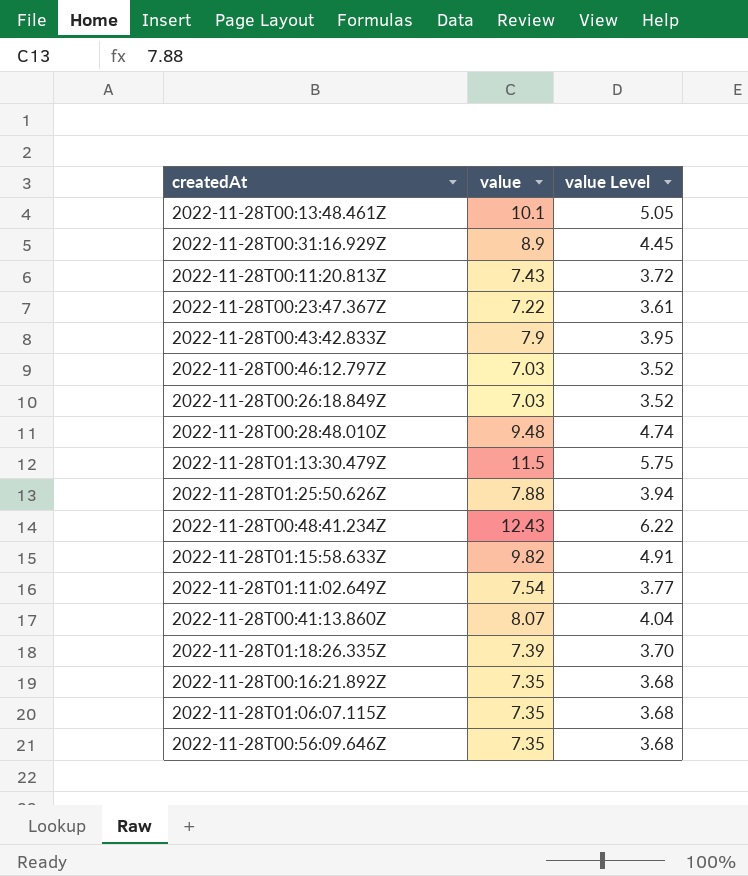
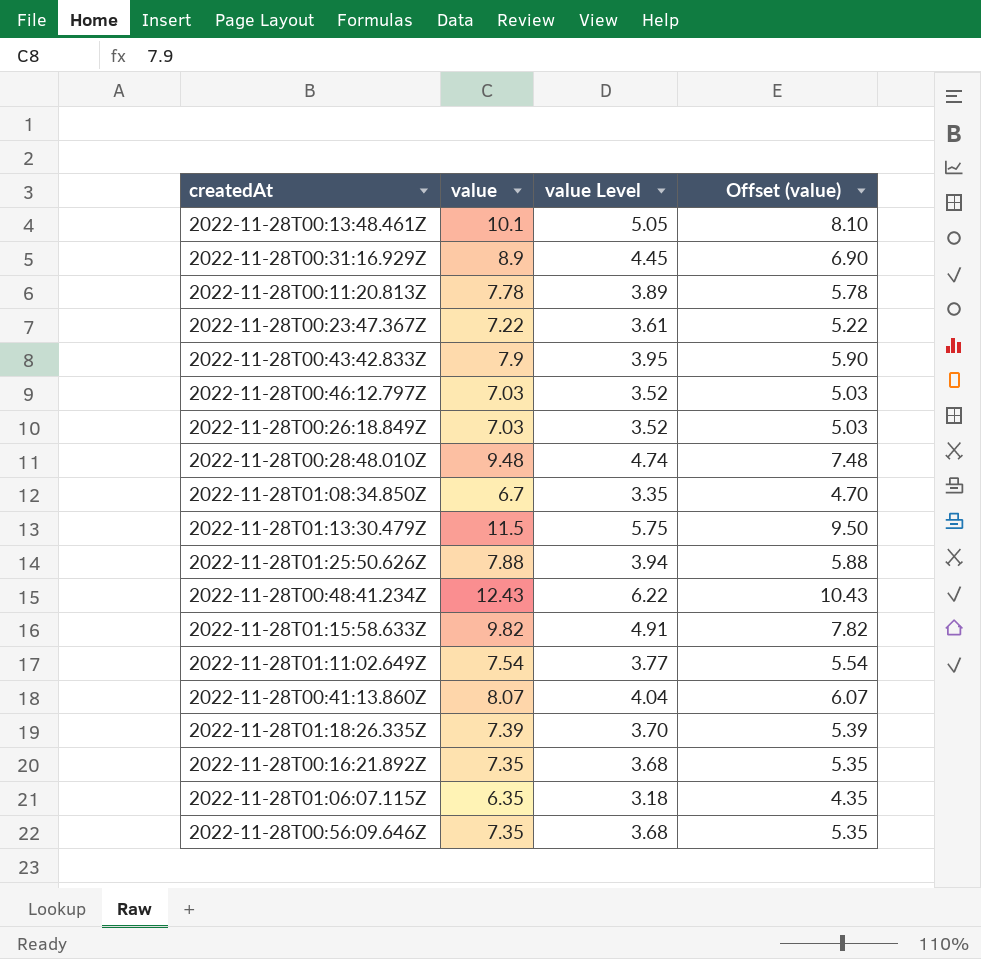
column Offset (value) | formula: none -> [value] - 2
2022-11-28T00:11:20.813Z | value: 7.43 -> 7.78
2022-11-28T00:11:20.813Z | value Level: 3.72 -> 3.89
row 2022-11-28T01:08:34.850Z: none -> 6.7 | 3.35 | 4.70
2022-11-28T01:06:07.115Z | value: 7.35 -> 6.35
2022-11-28T01:06:07.115Z | value Level: 3.68 -> 3.18

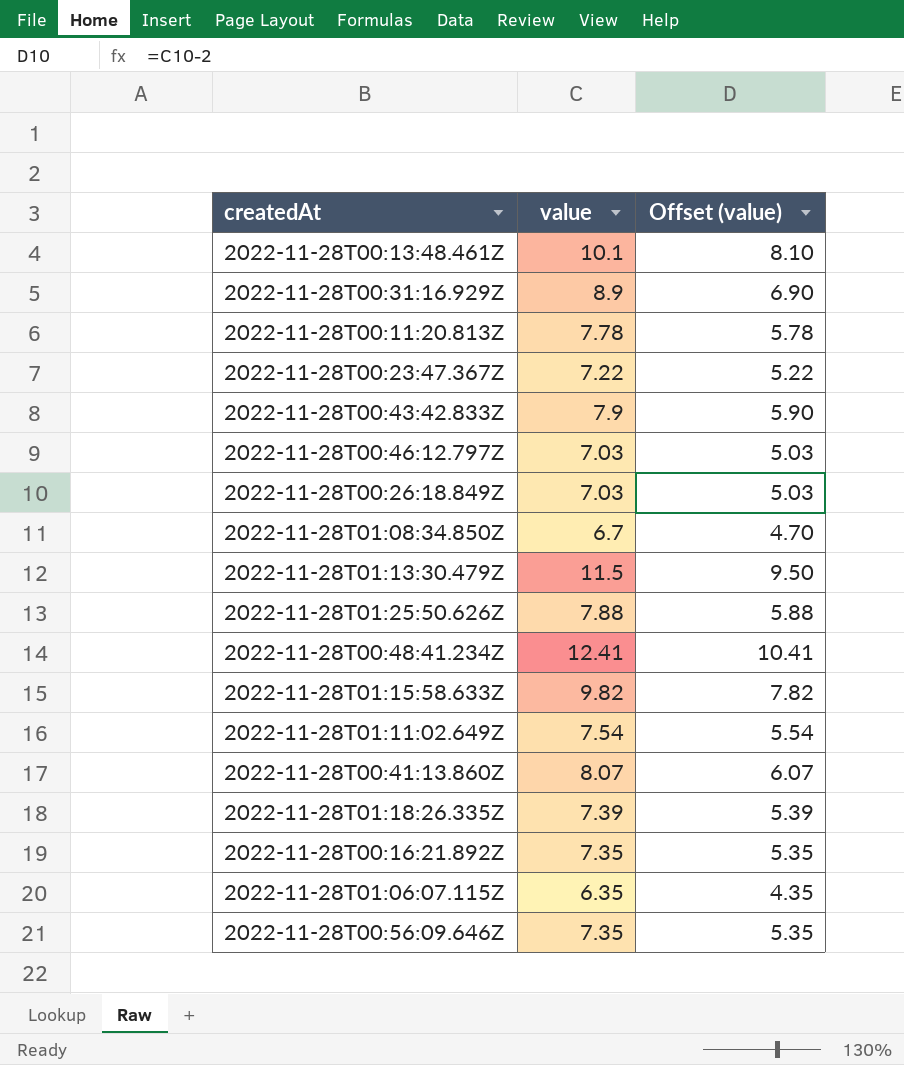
column value Level | formula: [value] * 0.5 -> none
row 2022-11-28T00:28:48.010Z: 9.48 | 4.74 | 7.48 -> none
2022-11-28T00:48:41.234Z | value: 12.43 -> 12.41
2022-11-28T00:48:41.234Z | Offset (value): 10.43 -> 10.41

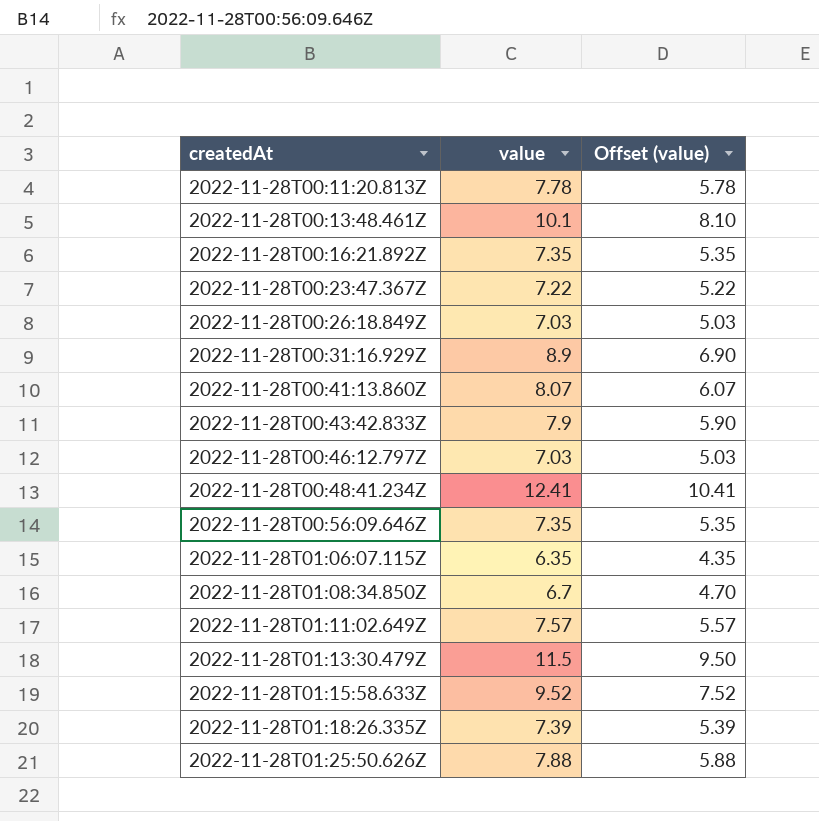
row order: none -> createdAt ascending
2022-11-28T01:11:02.649Z | value: 7.54 -> 7.57
2022-11-28T01:11:02.649Z | Offset (value): 5.54 -> 5.57
2022-11-28T01:15:58.633Z | value: 9.82 -> 9.52
2022-11-28T01:15:58.633Z | Offset (value): 7.82 -> 7.52

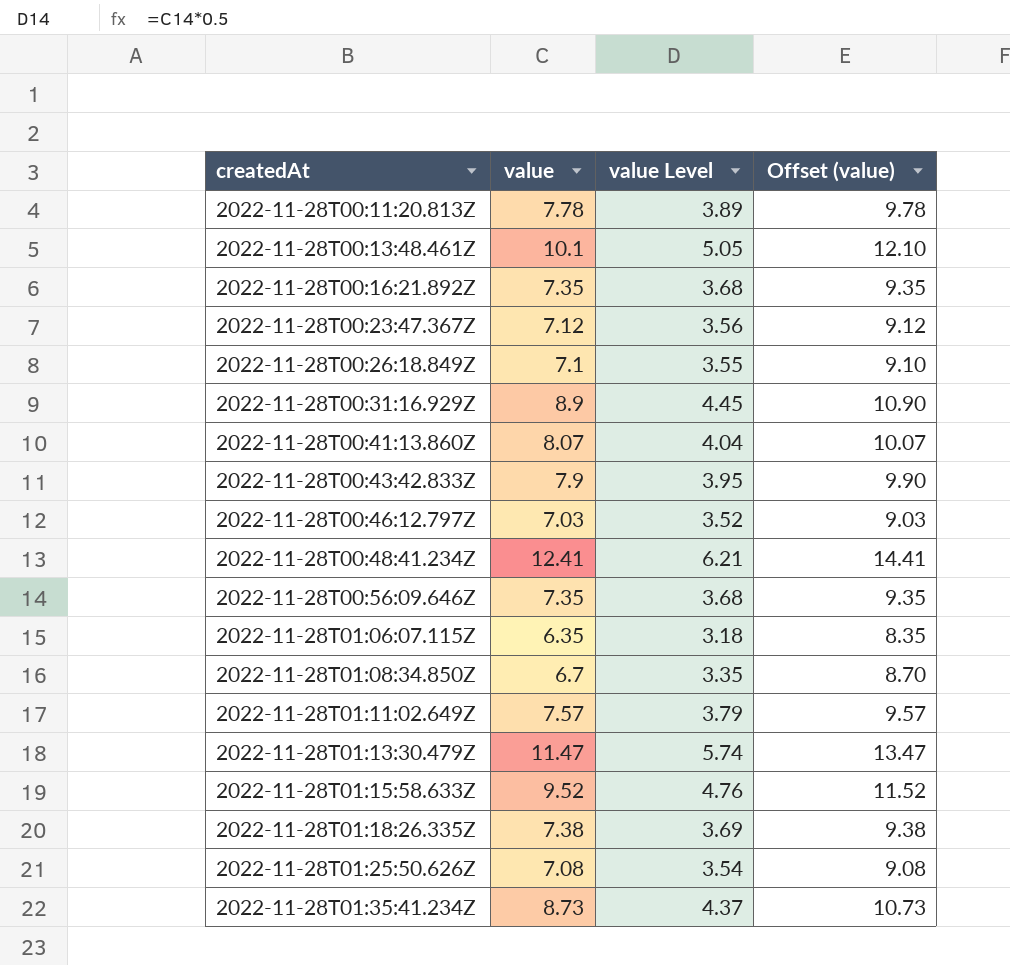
column value Level | formula: none -> [value] * 0.5
column Offset (value) | formula: [value] - 2 -> [value] + 2
2022-11-28T00:23:47.367Z | value: 7.22 -> 7.12
2022-11-28T00:26:18.849Z | value: 7.03 -> 7.1
2022-11-28T01:13:30.479Z | value: 11.5 -> 11.47
2022-11-28T01:18:26.335Z | value: 7.39 -> 7.38
2022-11-28T01:25:50.626Z | value: 7.88 -> 7.08
row 2022-11-28T01:35:41.234Z: none -> 8.73 | 4.37 | 10.73

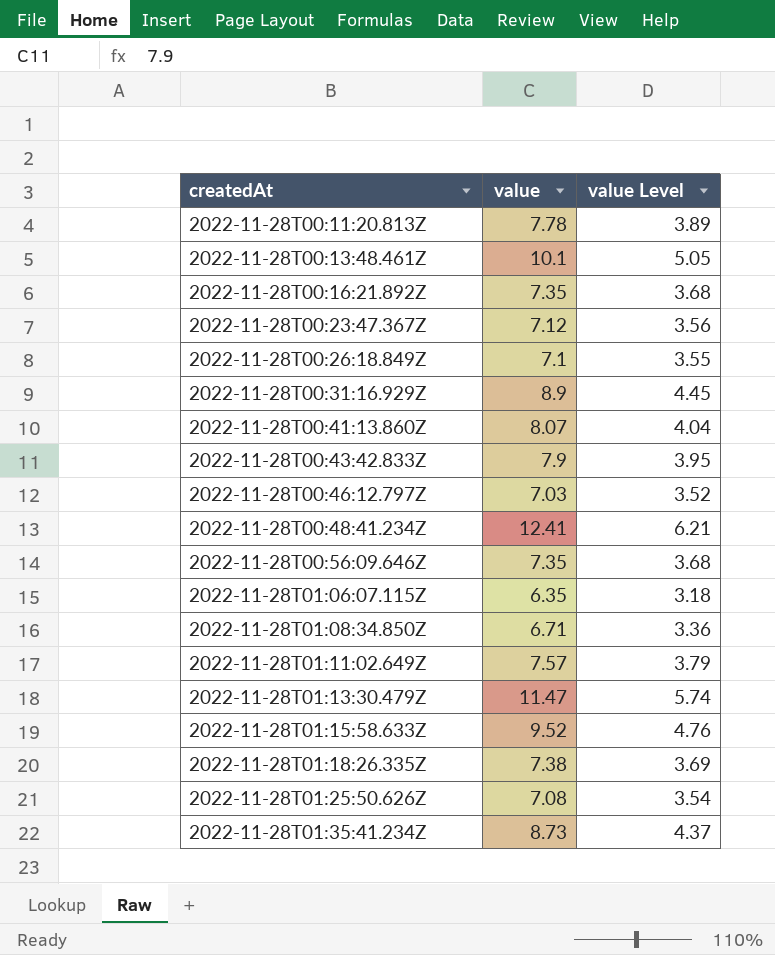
column Offset (value) | formula: [value] + 2 -> none
2022-11-28T01:08:34.850Z | value: 6.7 -> 6.71
2022-11-28T01:08:34.850Z | value Level: 3.35 -> 3.36

